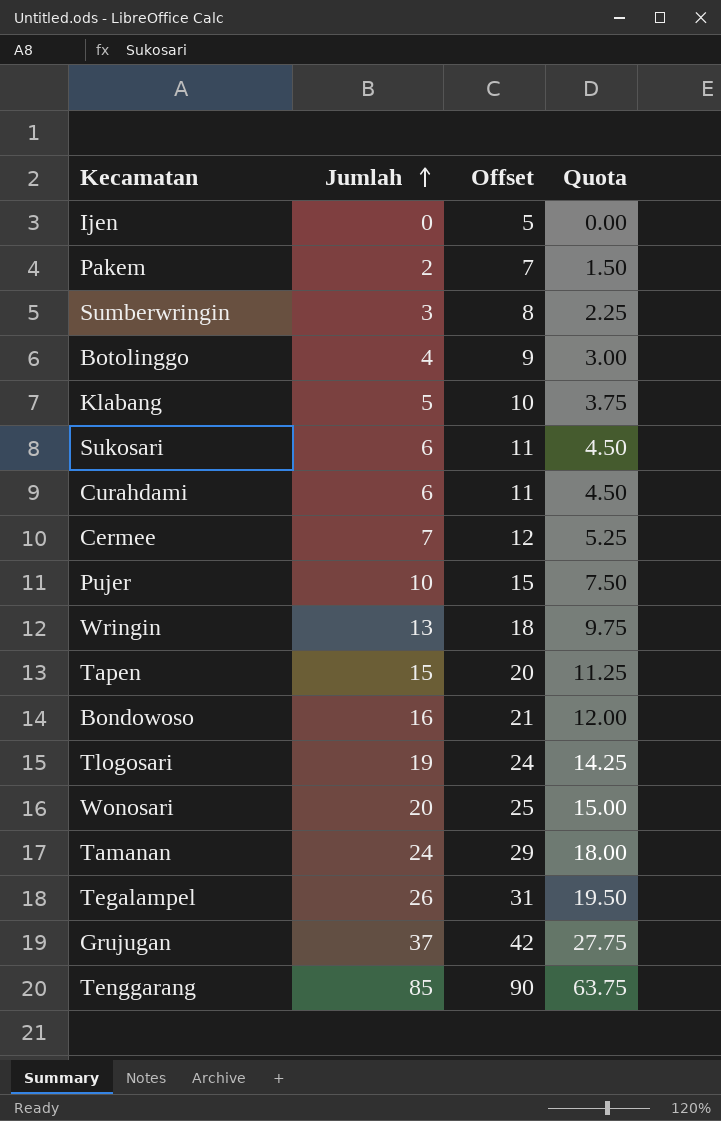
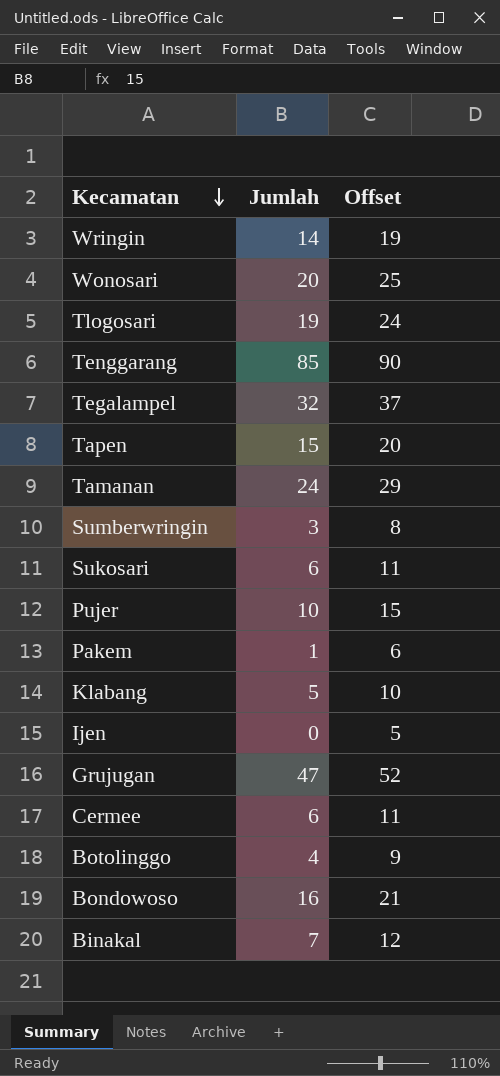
row order: Jumlah ascending -> Kecamatan descending
column Quota | formula: [Jumlah] * 0.75 -> none
row Curahdami: 6 | 11 | 4.50 -> none
Wringin | Jumlah: 13 -> 14
Wringin | Offset: 18 -> 19
Tegalampel | Jumlah: 26 -> 32
Tegalampel | Offset: 31 -> 37
Pakem | Jumlah: 2 -> 1
Pakem | Offset: 7 -> 6
Grujugan | Jumlah: 37 -> 47
Grujugan | Offset: 42 -> 52
Cermee | Jumlah: 7 -> 6
Cermee | Offset: 12 -> 11
row Binakal: none -> 7 | 12

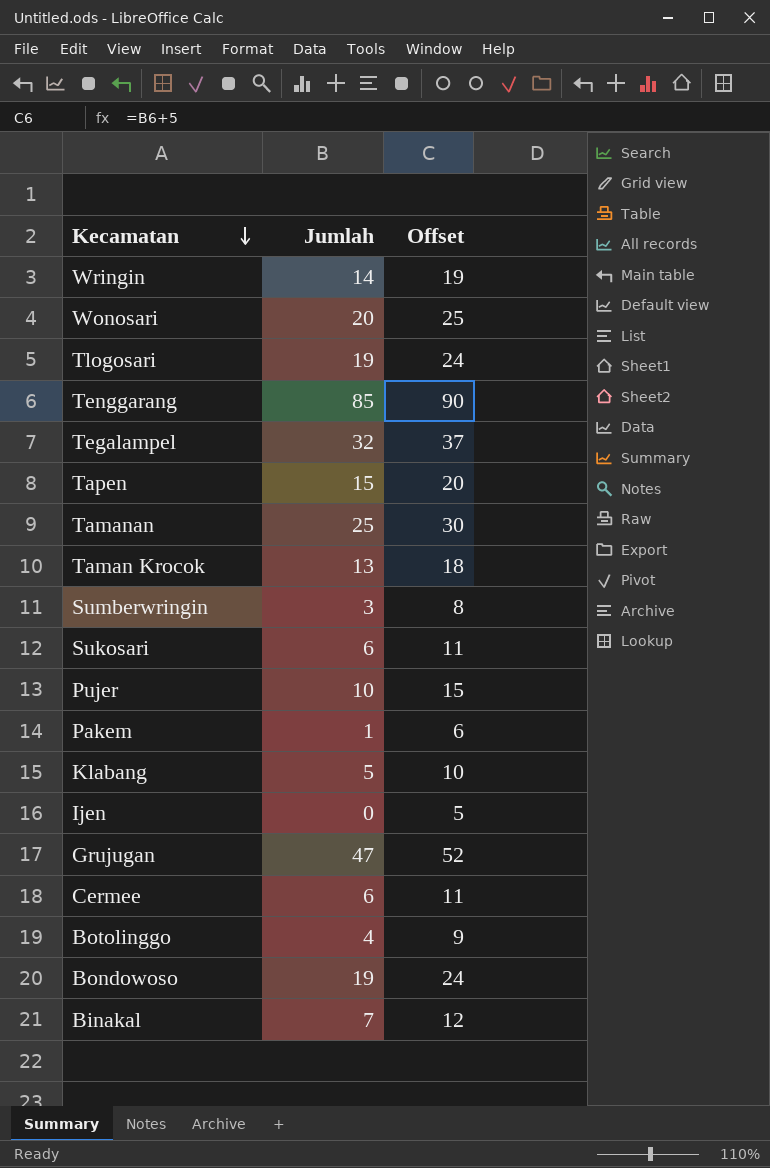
Tamanan | Jumlah: 24 -> 25
Tamanan | Offset: 29 -> 30
row Taman Krocok: none -> 13 | 18
Bondowoso | Jumlah: 16 -> 19
Bondowoso | Offset: 21 -> 24

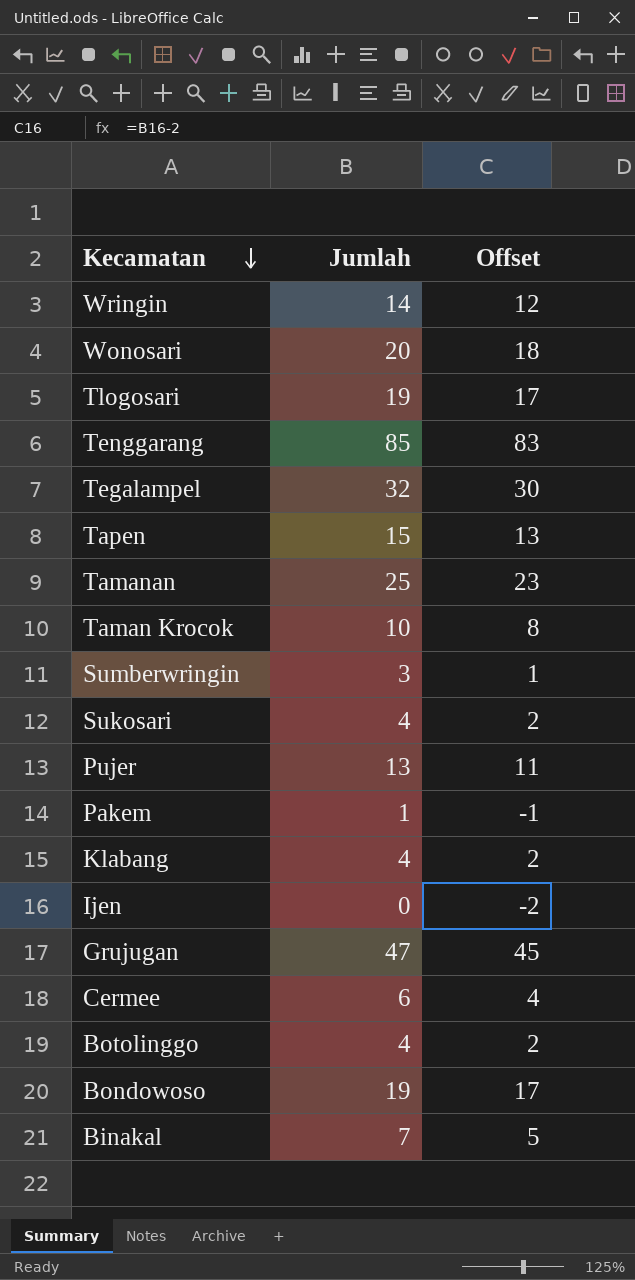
column Offset | formula: [Jumlah] + 5 -> [Jumlah] - 2
Taman Krocok | Jumlah: 13 -> 10
Sukosari | Jumlah: 6 -> 4
Pujer | Jumlah: 10 -> 13
Klabang | Jumlah: 5 -> 4

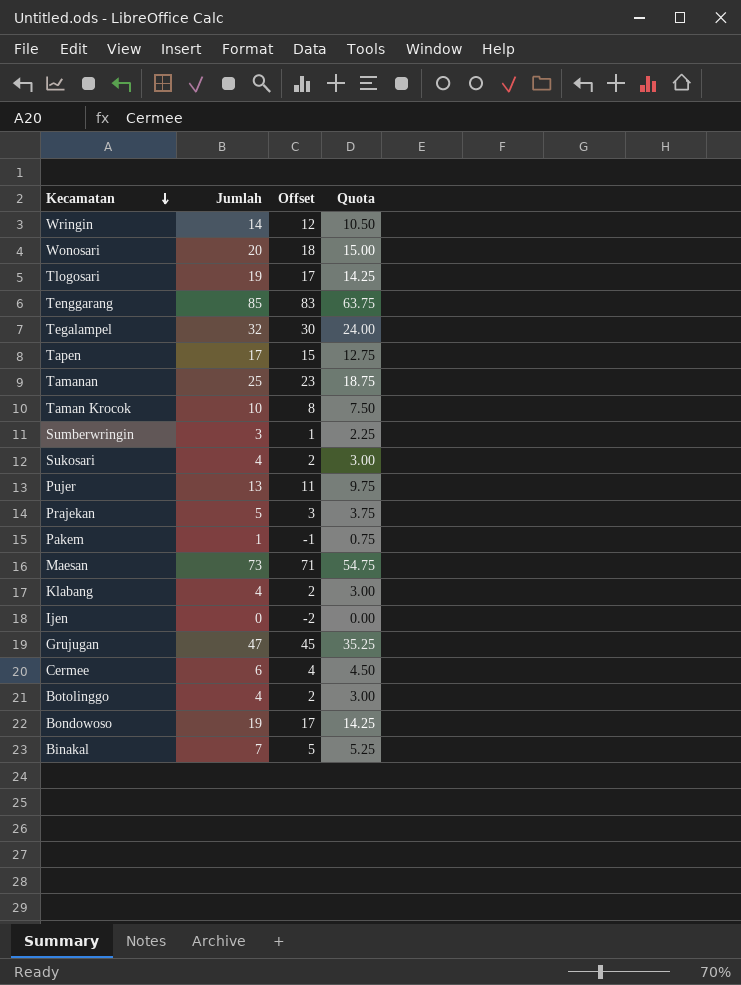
column Quota | formula: none -> [Jumlah] * 0.75
Tapen | Jumlah: 15 -> 17
Tapen | Offset: 13 -> 15
row Prajekan: none -> 5 | 3 | 3.75
row Maesan: none -> 73 | 71 | 54.75

